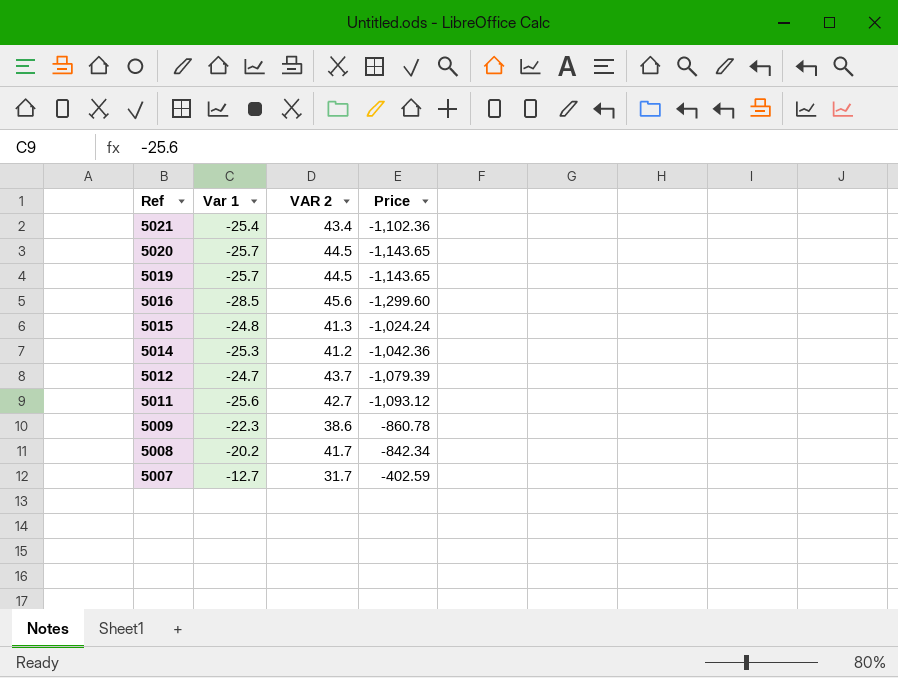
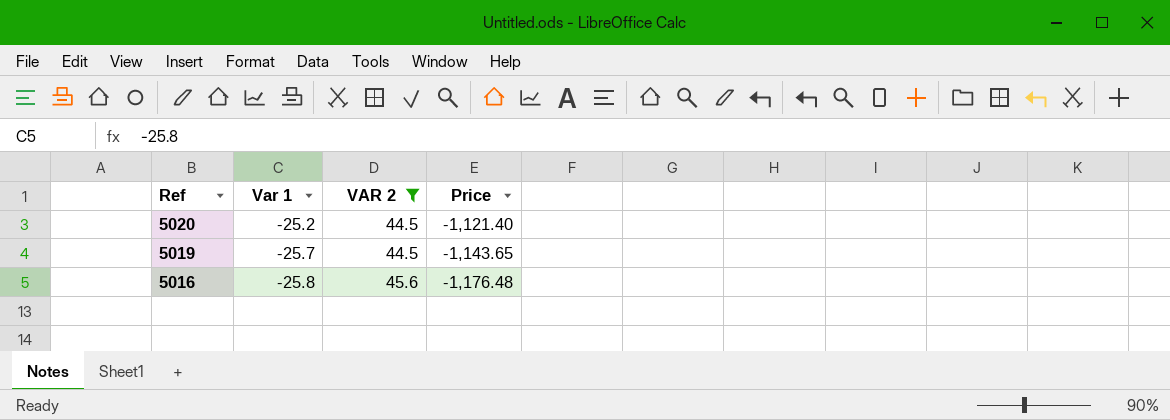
filter: none -> VAR 2 >= 44.5
5020 | Var 1: -25.7 -> -25.2
5020 | Price: -1,143.65 -> -1,121.40
5016 | Var 1: -28.5 -> -25.8
5016 | Price: -1,299.60 -> -1,176.48

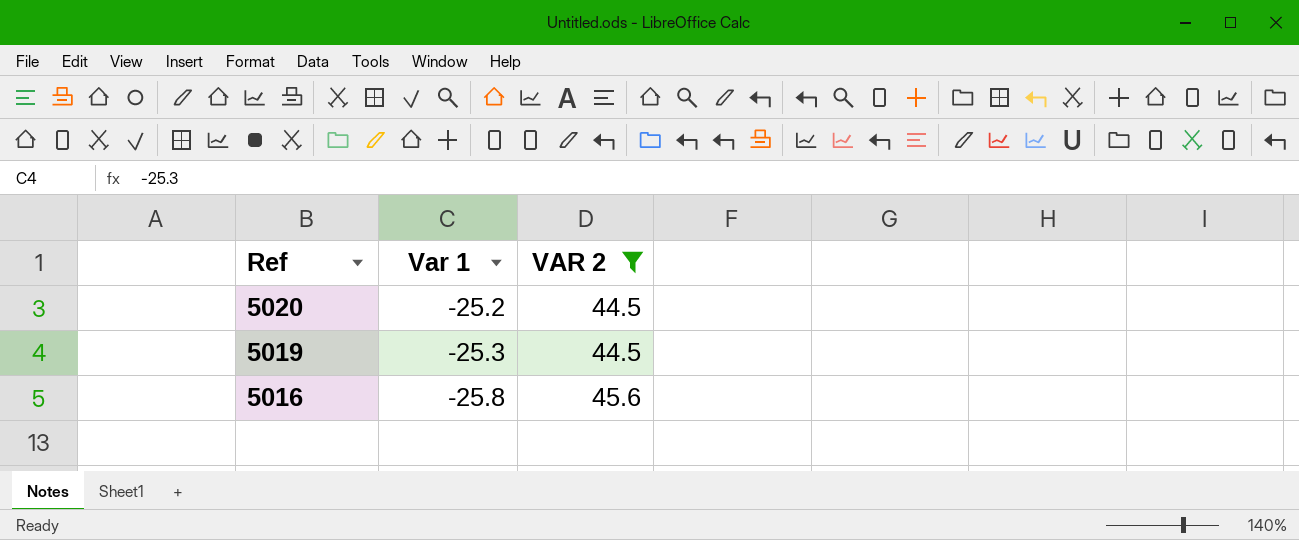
column Price | formula: [Var 1] * [VAR 2] -> none
5019 | Var 1: -25.7 -> -25.3

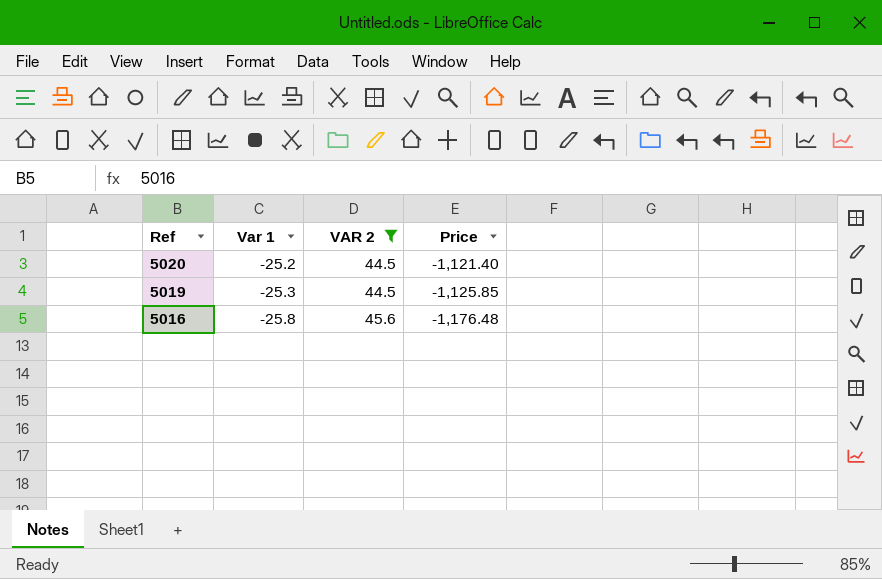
column Price | formula: none -> [Var 1] * [VAR 2]

